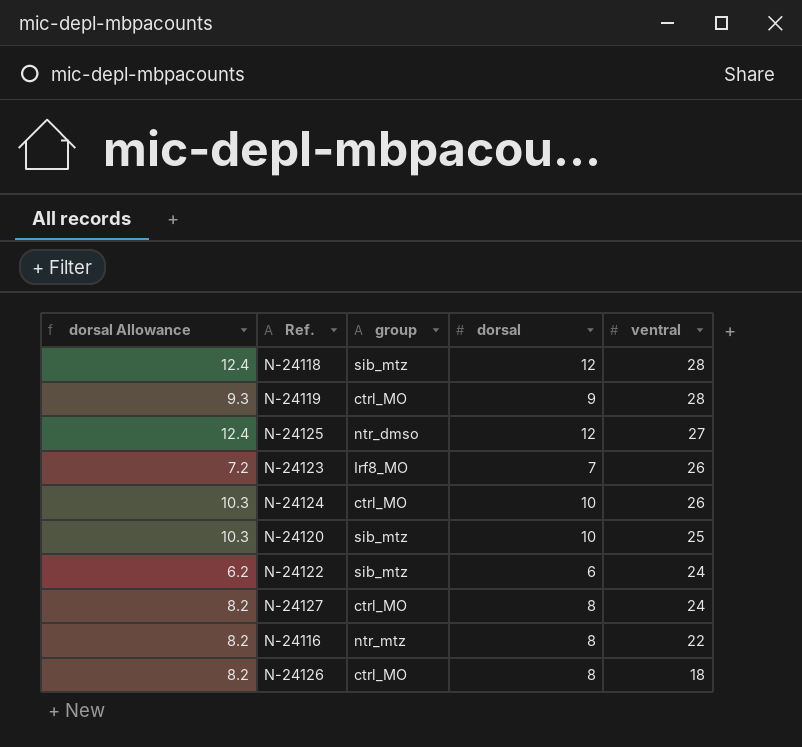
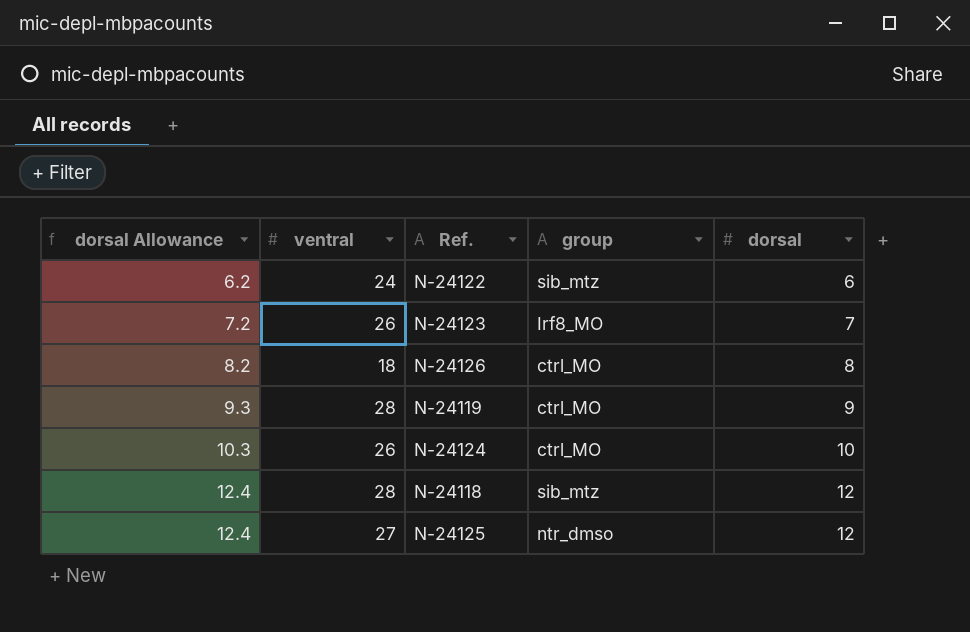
row order: ventral descending -> dorsal Allowance ascending
column ventral | position: 5 -> 2
row N-24120: 10.3 | sib_mtz | 10 | 25 -> none
row N-24127: 8.2 | ctrl_MO | 8 | 24 -> none
row N-24116: 8.2 | ntr_mtz | 8 | 22 -> none

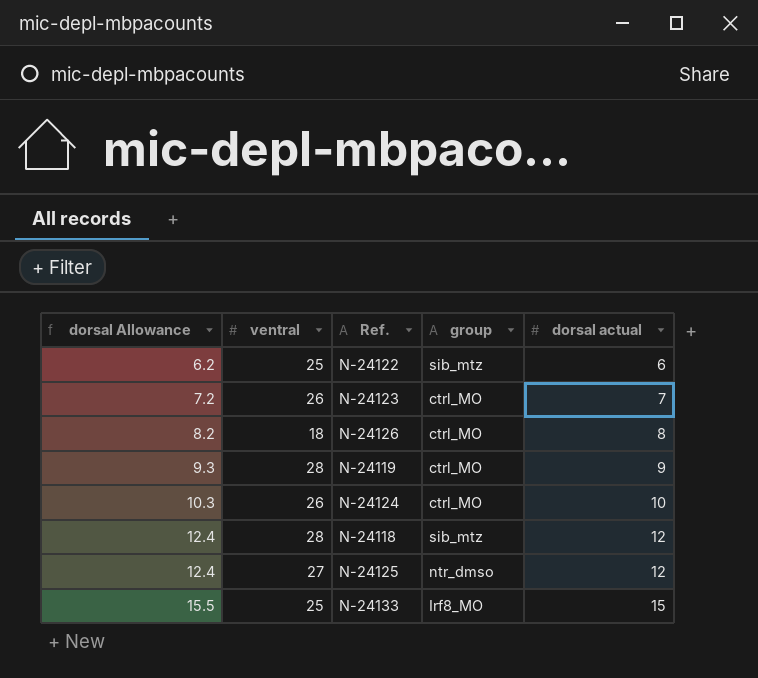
column name: dorsal -> dorsal actual
N-24122 | ventral: 24 -> 25
N-24123 | group: Irf8_MO -> ctrl_MO
row N-24133: none -> 15.5 | 25 | Irf8_MO | 15

